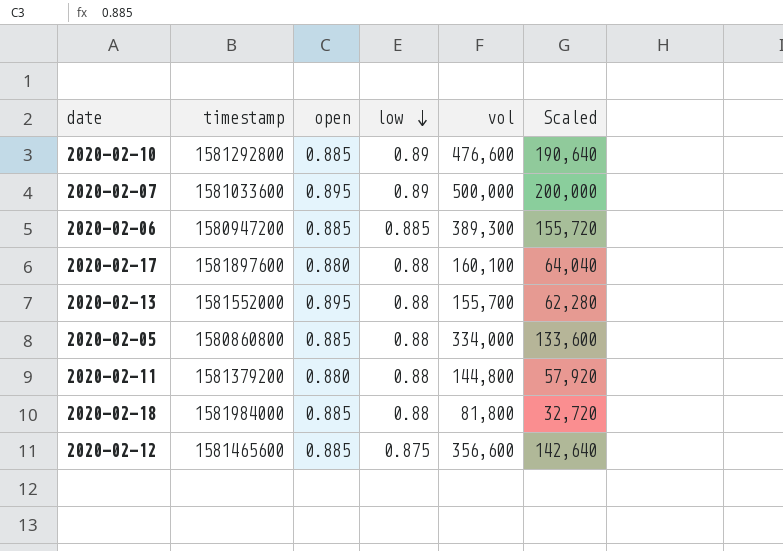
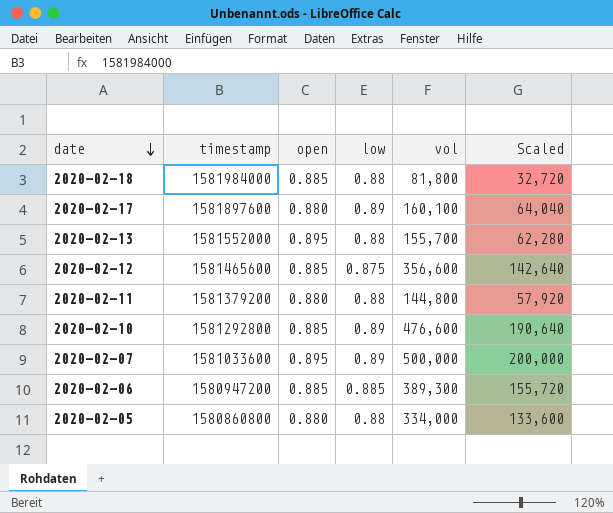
row order: low descending -> date descending
2020-02-17 | low: 0.88 -> 0.89
2020-02-05 | open: 0.885 -> 0.880

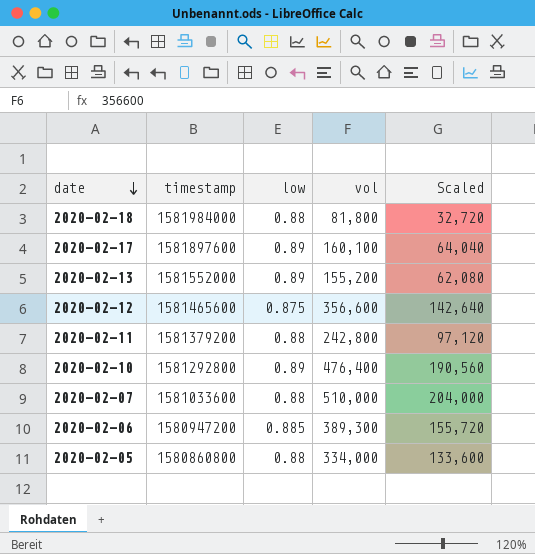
column open | position: 3 -> none
2020-02-13 | low: 0.88 -> 0.89
2020-02-13 | vol: 155,700 -> 155,200
2020-02-13 | Scaled: 62,280 -> 62,080
2020-02-11 | vol: 144,800 -> 242,800
2020-02-11 | Scaled: 57,920 -> 97,120
2020-02-10 | vol: 476,600 -> 476,400
2020-02-10 | Scaled: 190,640 -> 190,560
2020-02-07 | low: 0.89 -> 0.88
2020-02-07 | vol: 500,000 -> 510,000
2020-02-07 | Scaled: 200,000 -> 204,000

